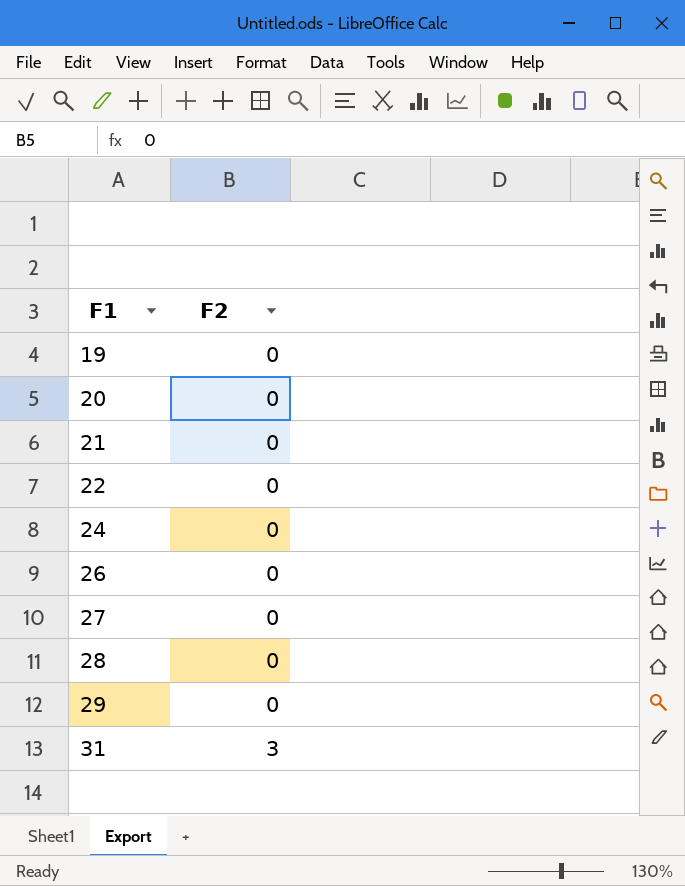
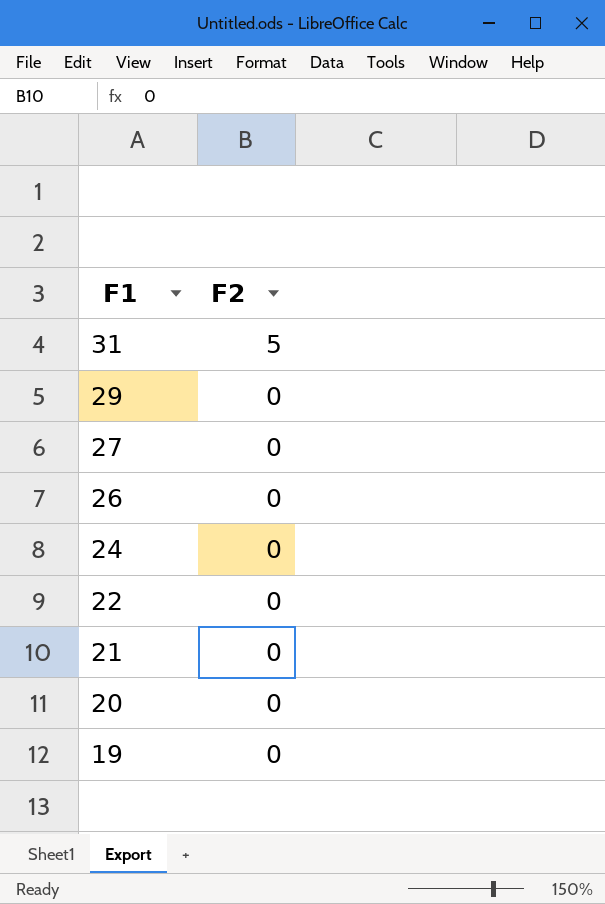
row order: F1 ascending -> F1 descending
row 28: 0 -> none
31 | F2: 3 -> 5

